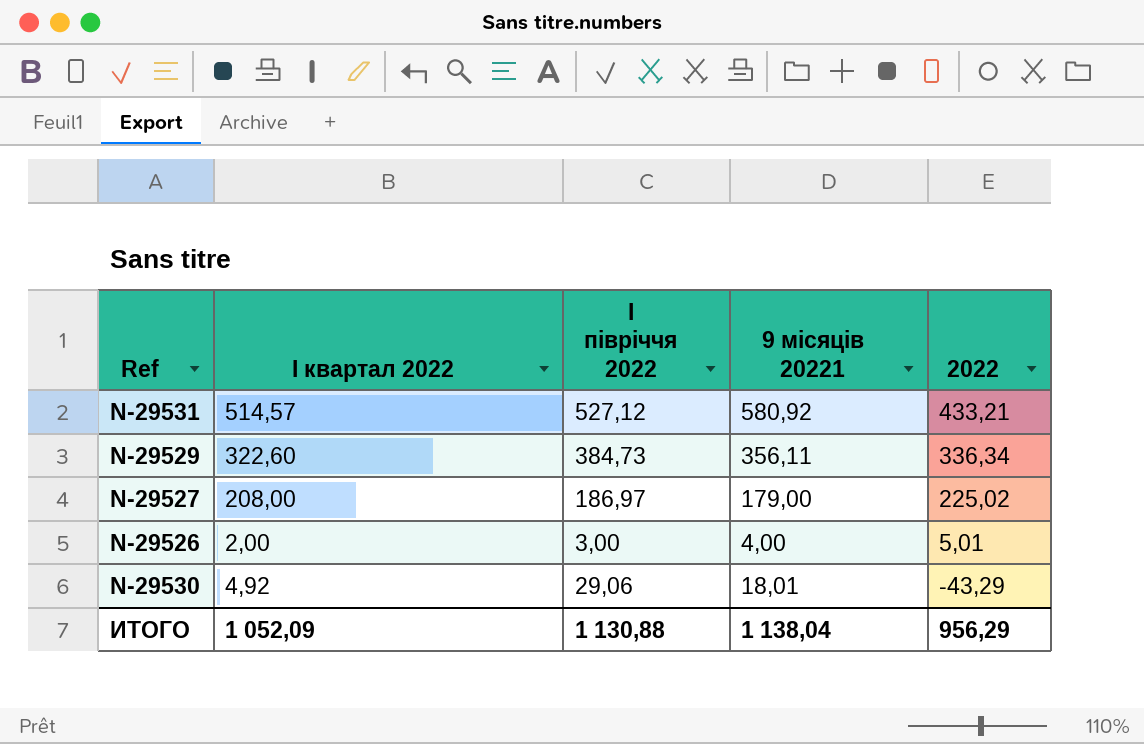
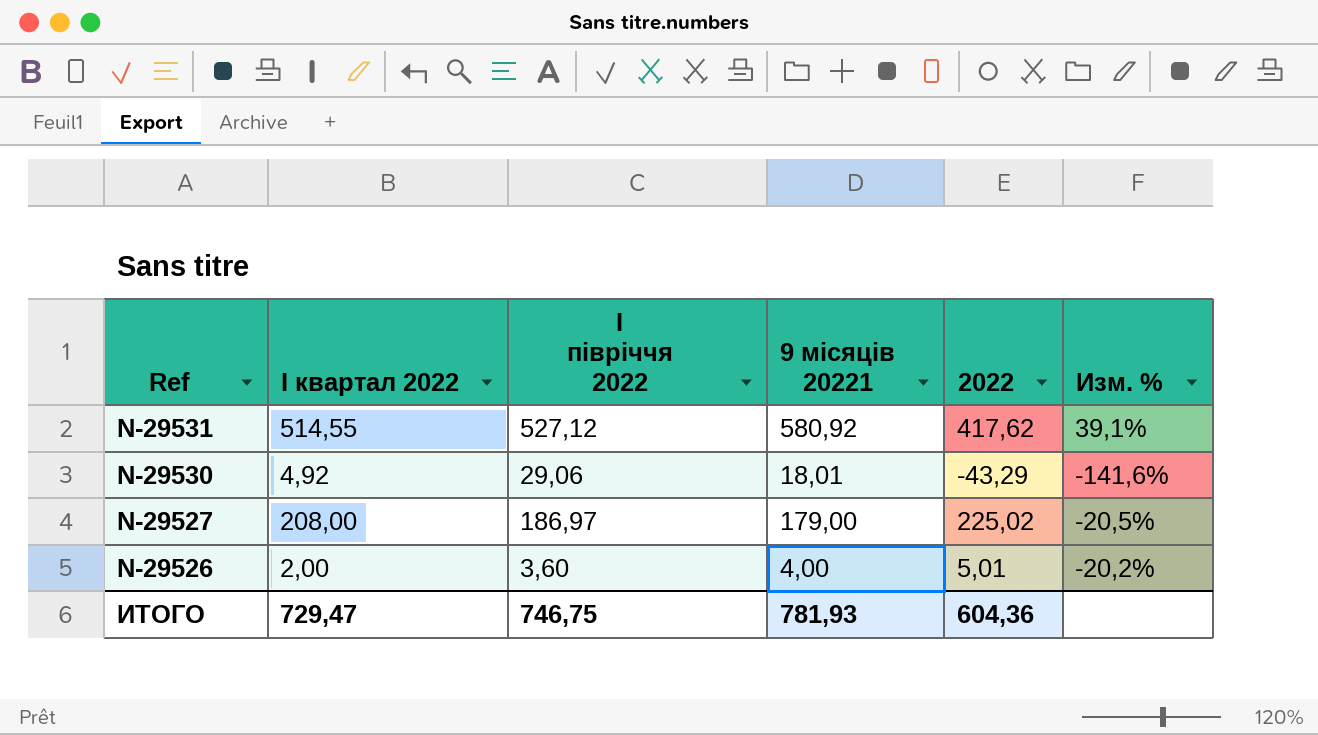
row order: 2022 descending -> Ref descending
column Изм. % | formula: none -> ([9 місяців 20221] - [2022]) / [2022]
row N-29529: 322,60 | 384,73 | 356,11 | 336,34 -> none
N-29531 | І квартал 2022: 514,57 -> 514,55
N-29531 | 2022: 433,21 -> 417,62
N-29526 | І півріччя 2022: 3,00 -> 3,60
ИТОГО | І квартал 2022: 1 052,09 -> 729,47
ИТОГО | І півріччя 2022: 1 130,88 -> 746,75
ИТОГО | 9 місяців 20221: 1 138,04 -> 781,93
ИТОГО | 2022: 956,29 -> 604,36

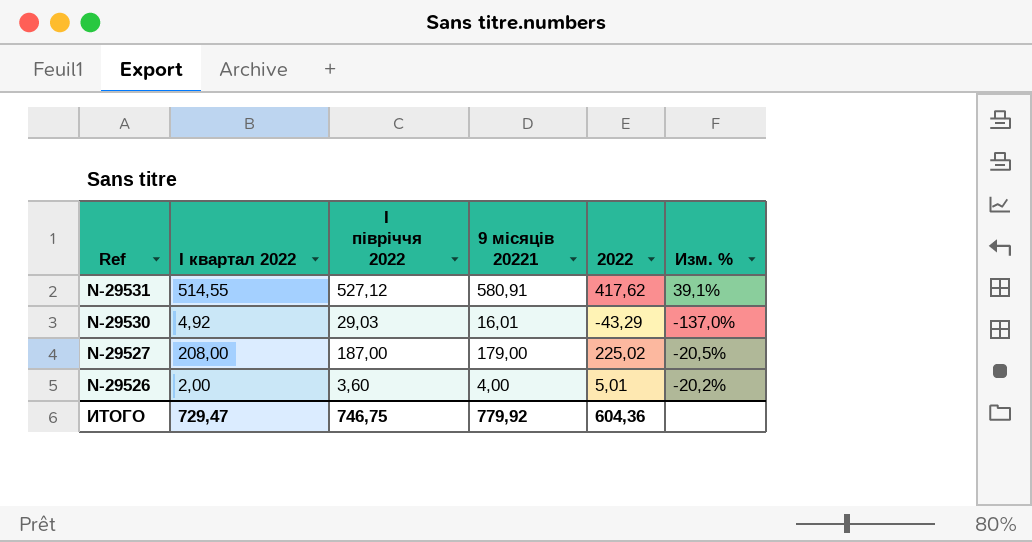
N-29531 | 9 місяців 20221: 580,92 -> 580,91
N-29530 | І півріччя 2022: 29,06 -> 29,03
N-29530 | 9 місяців 20221: 18,01 -> 16,01
N-29530 | Изм. %: -141,6% -> -137,0%
N-29527 | І півріччя 2022: 186,97 -> 187,00
ИТОГО | 9 місяців 20221: 781,93 -> 779,92

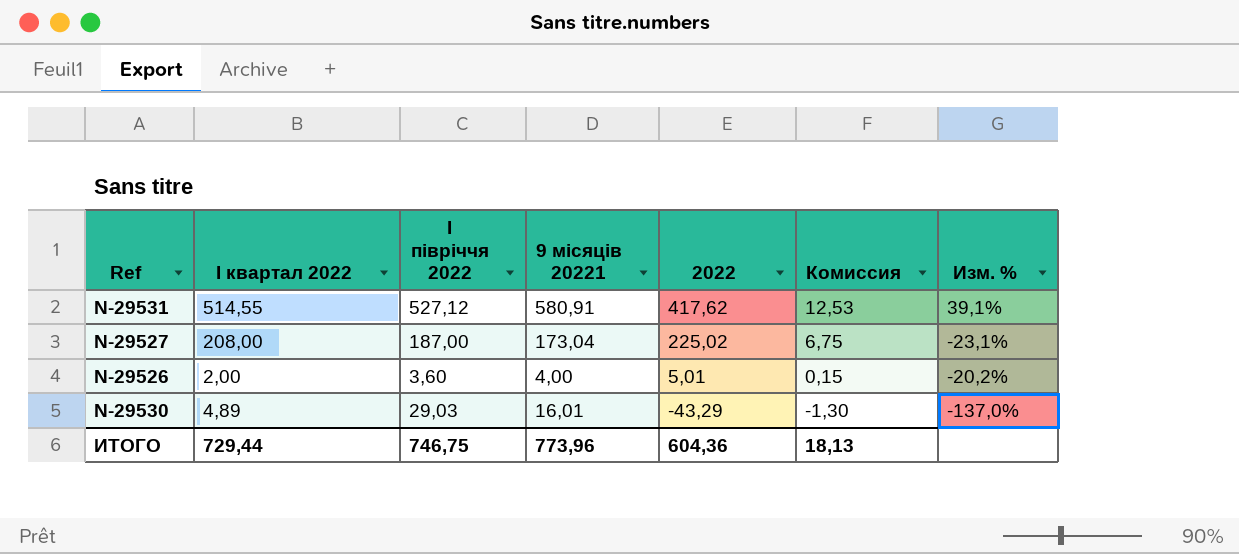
row order: Ref descending -> 2022 descending
column Комиссия | formula: none -> [2022] * 0,03
N-29527 | 9 місяців 20221: 179,00 -> 173,04
N-29527 | Изм. %: -20,5% -> -23,1%
N-29530 | І квартал 2022: 4,92 -> 4,89
ИТОГО | І квартал 2022: 729,47 -> 729,44
ИТОГО | 9 місяців 20221: 779,92 -> 773,96

